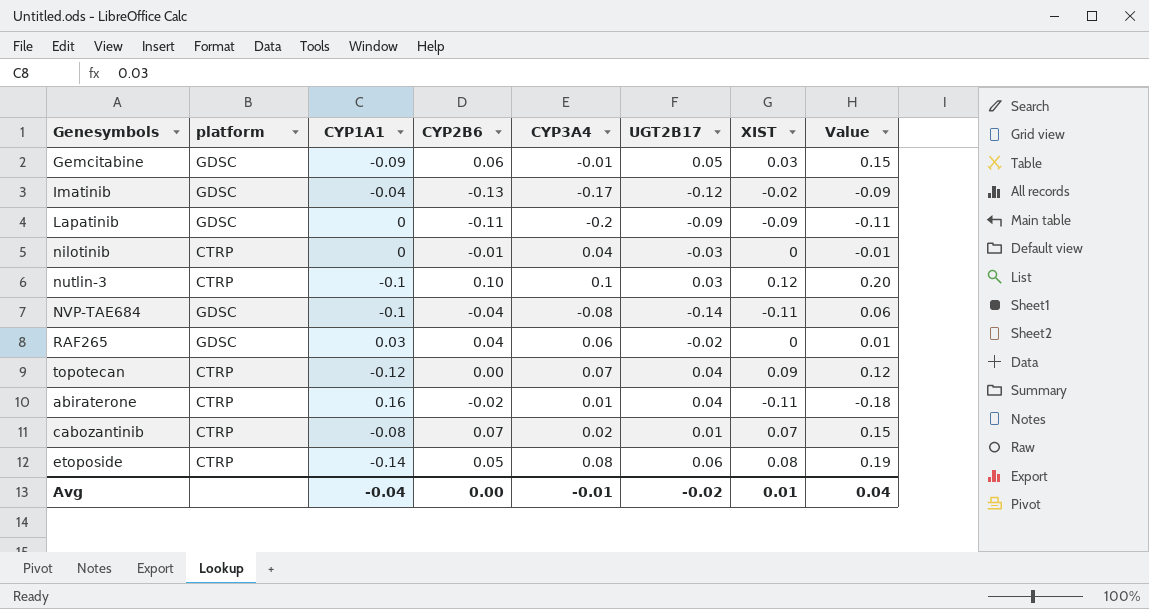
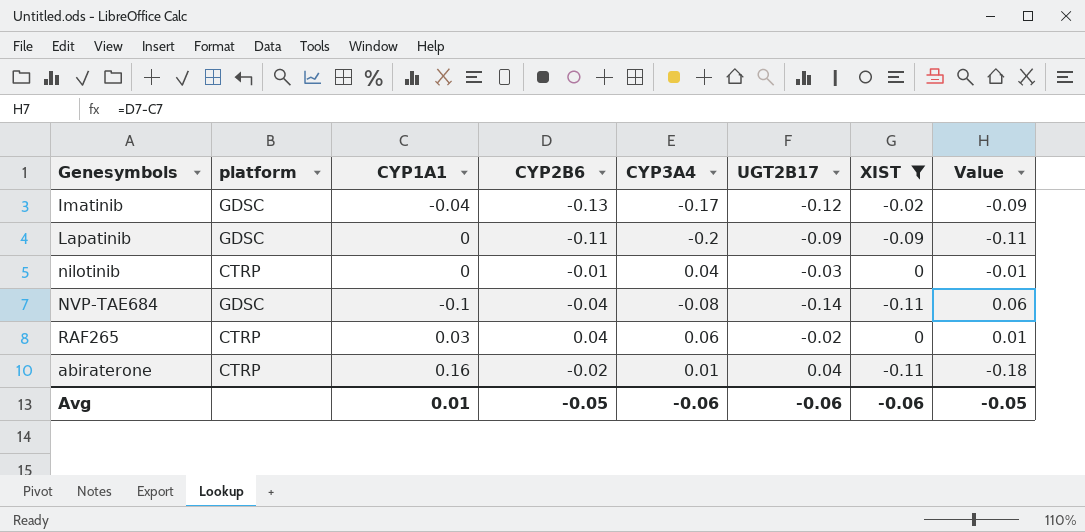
filter: none -> XIST <= 0
RAF265 | platform: GDSC -> CTRP
Avg | CYP1A1: -0.04 -> 0.01
Avg | CYP2B6: 0.00 -> -0.05
Avg | CYP3A4: -0.01 -> -0.06
Avg | UGT2B17: -0.02 -> -0.06
Avg | XIST: 0.01 -> -0.06
Avg | Value: 0.04 -> -0.05

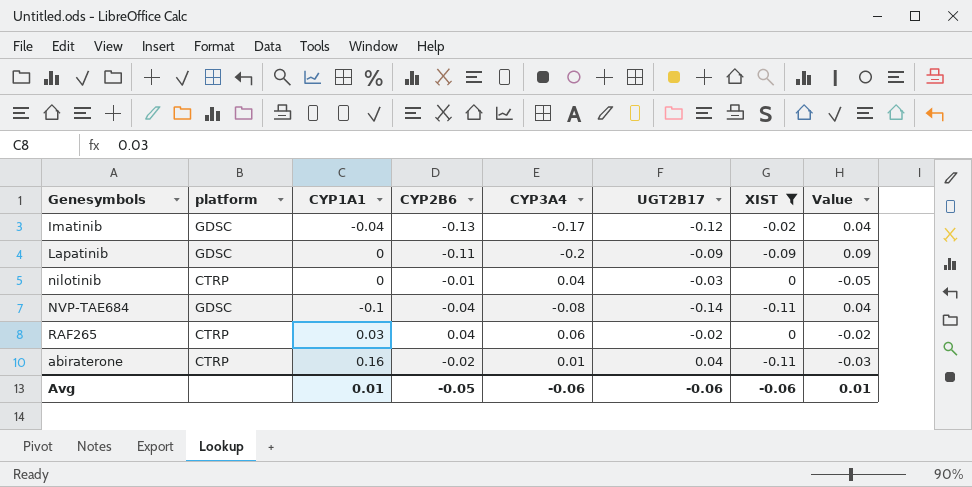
column Value | formula: [CYP2B6] - [CYP1A1] -> [CYP2B6] - [CYP3A4]
Avg | Value: -0.05 -> 0.01

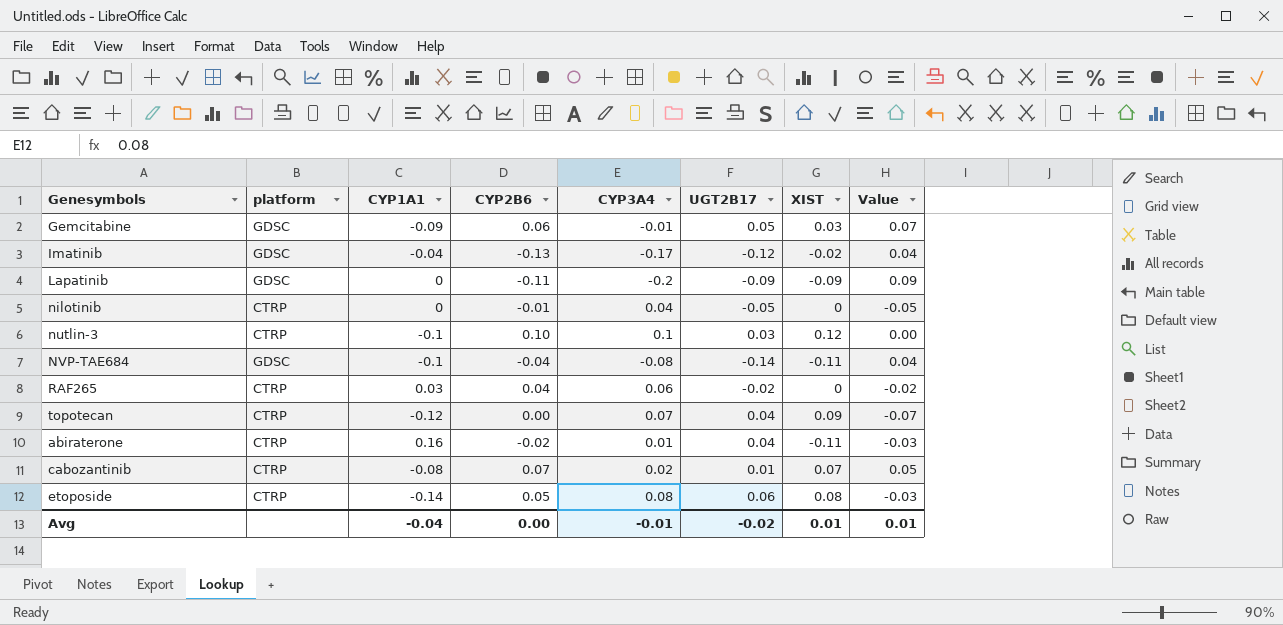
filter: XIST <= 0 -> none
nilotinib | UGT2B17: -0.03 -> -0.05
Avg | CYP1A1: 0.01 -> -0.04
Avg | CYP2B6: -0.05 -> 0.00
Avg | CYP3A4: -0.06 -> -0.01
Avg | UGT2B17: -0.06 -> -0.02
Avg | XIST: -0.06 -> 0.01

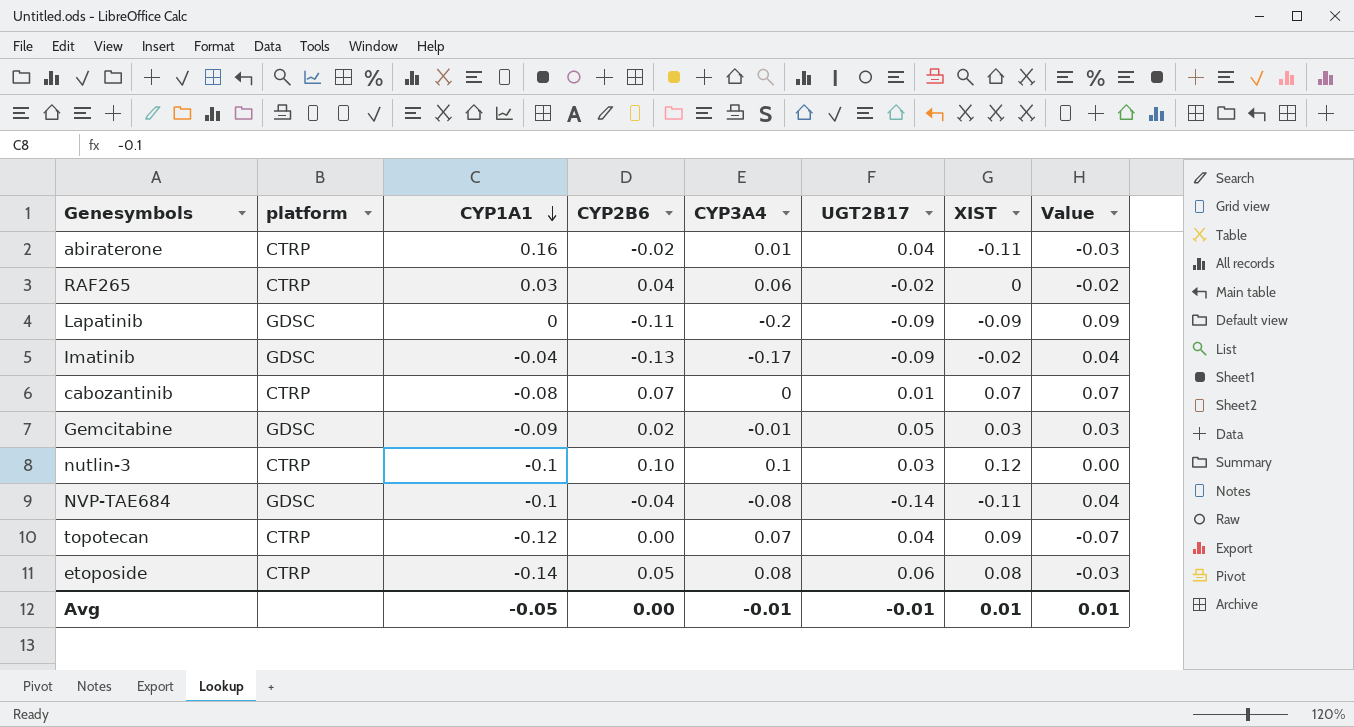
row order: none -> CYP1A1 descending
row nilotinib: CTRP | 0 | -0.01 | 0.04 | -0.05 | 0 | -0.05 -> none
Imatinib | UGT2B17: -0.12 -> -0.09
cabozantinib | CYP3A4: 0.02 -> 0
cabozantinib | Value: 0.05 -> 0.07
Gemcitabine | CYP2B6: 0.06 -> 0.02
Gemcitabine | Value: 0.07 -> 0.03
Avg | CYP1A1: -0.04 -> -0.05
Avg | UGT2B17: -0.02 -> -0.01

